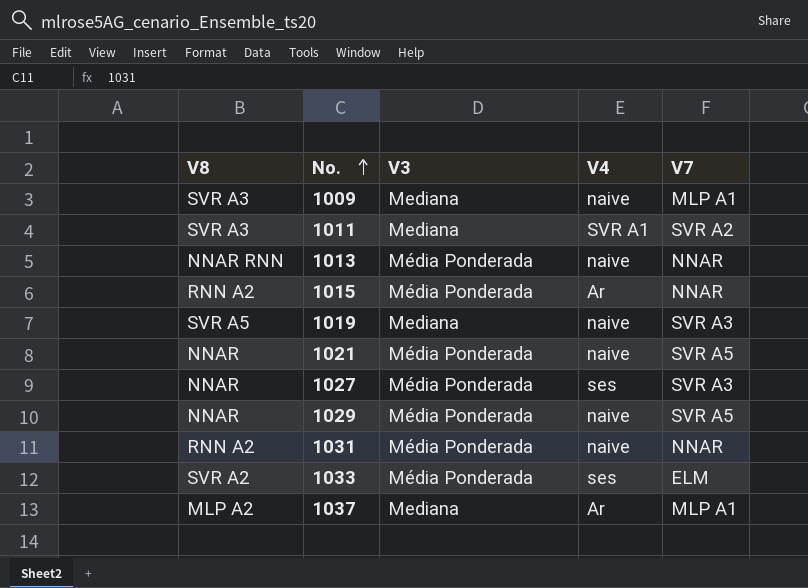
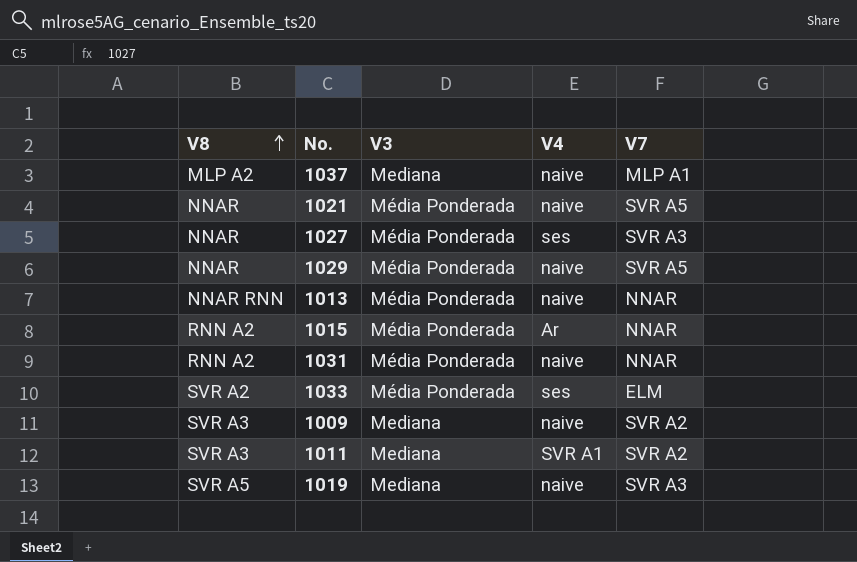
row order: No. ascending -> V8 ascending
1037 | V4: Ar -> naive
1009 | V7: MLP A1 -> SVR A2

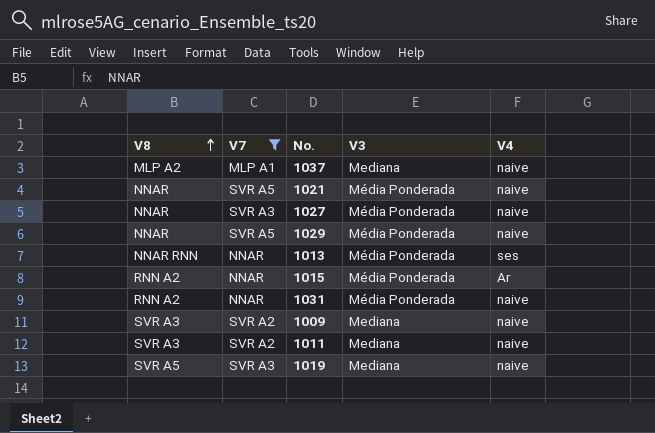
filter: none -> V7 != ELM
column V7 | position: 5 -> 2
1027 | V4: ses -> naive
1013 | V4: naive -> ses
1011 | V4: SVR A1 -> naive

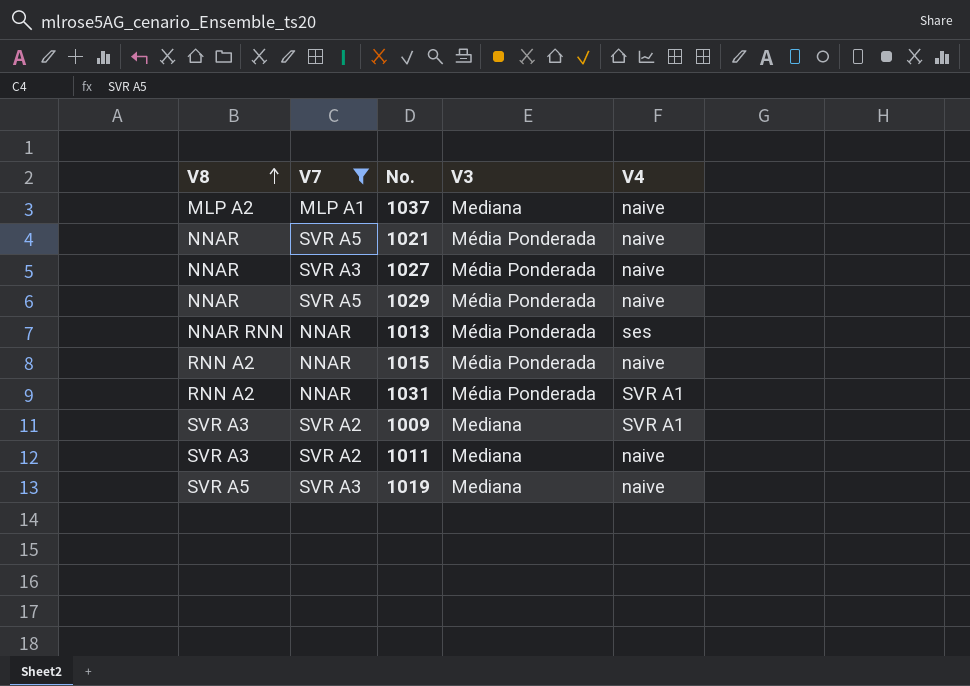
1015 | V4: Ar -> naive
1031 | V4: naive -> SVR A1
1009 | V4: naive -> SVR A1

